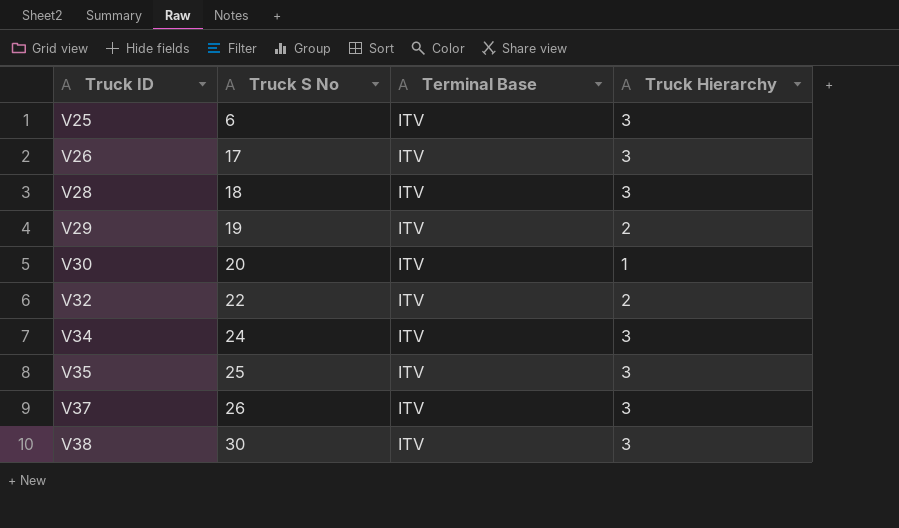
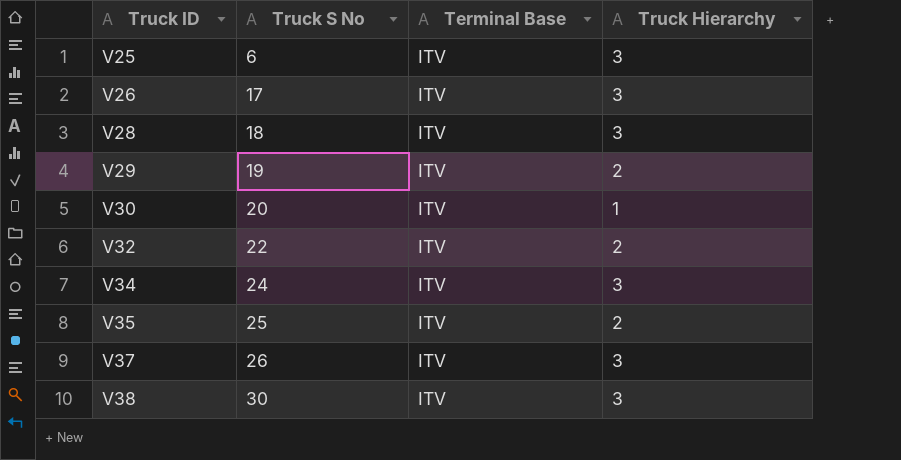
V35 | Truck Hierarchy: 3 -> 2

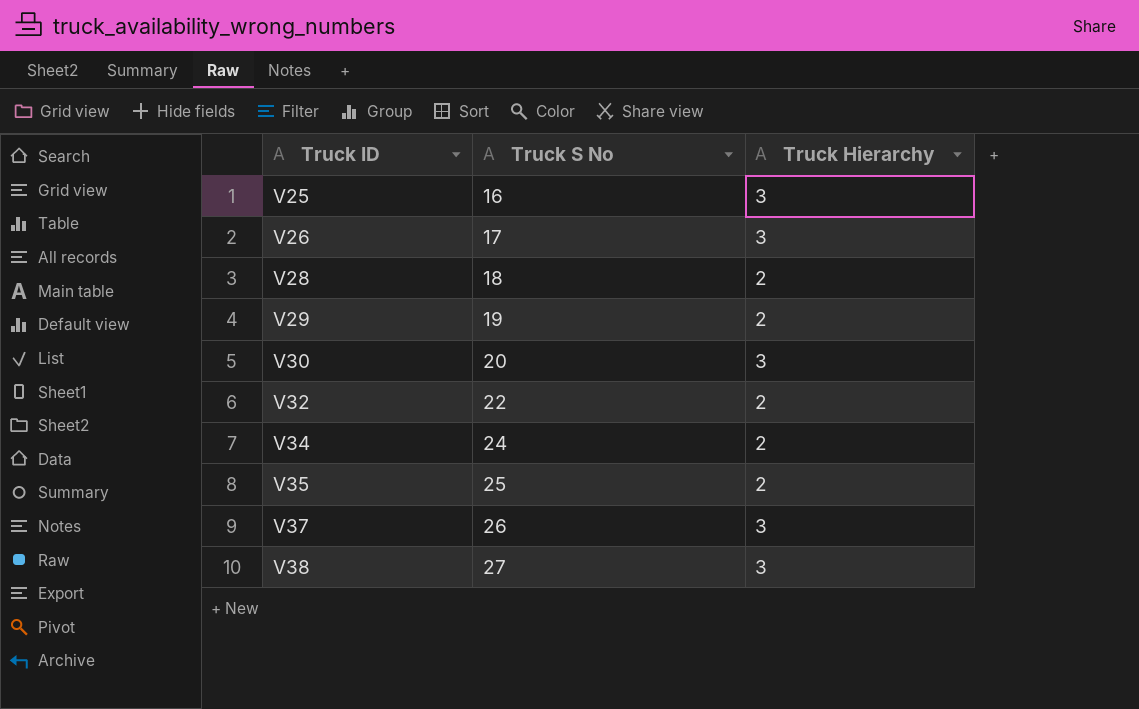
column Terminal Base | position: 3 -> none
V25 | Truck S No: 6 -> 16
V28 | Truck Hierarchy: 3 -> 2
V30 | Truck Hierarchy: 1 -> 3
V34 | Truck Hierarchy: 3 -> 2
V38 | Truck S No: 30 -> 27

